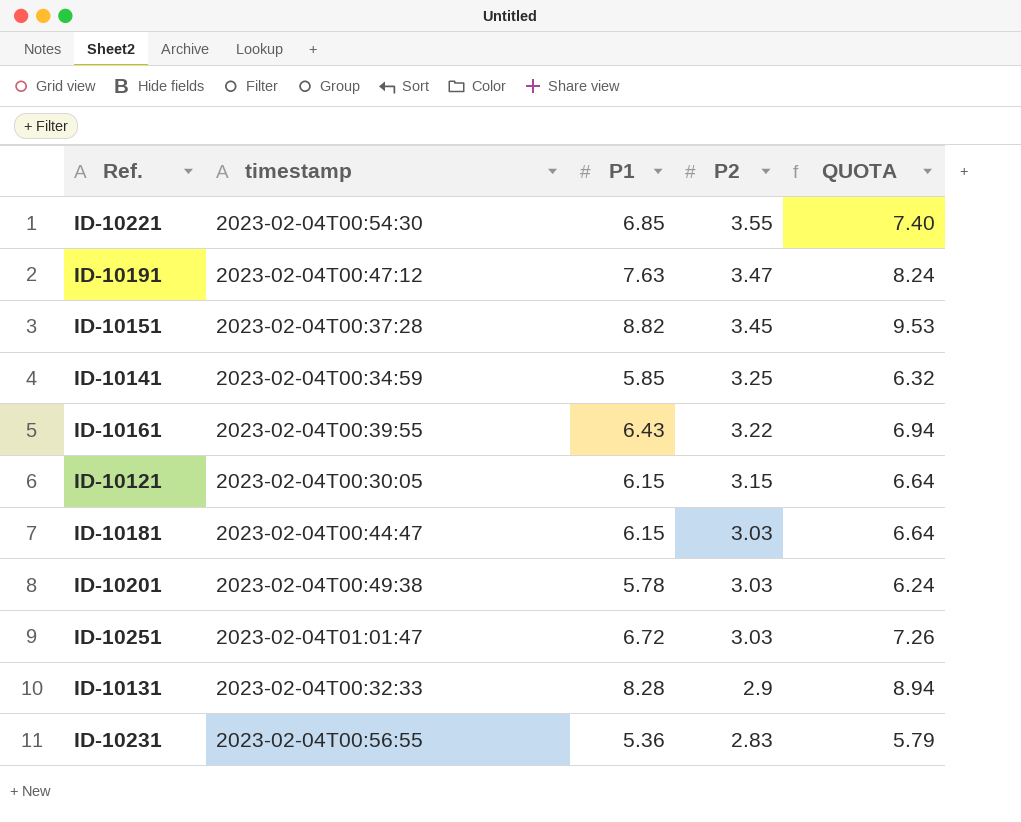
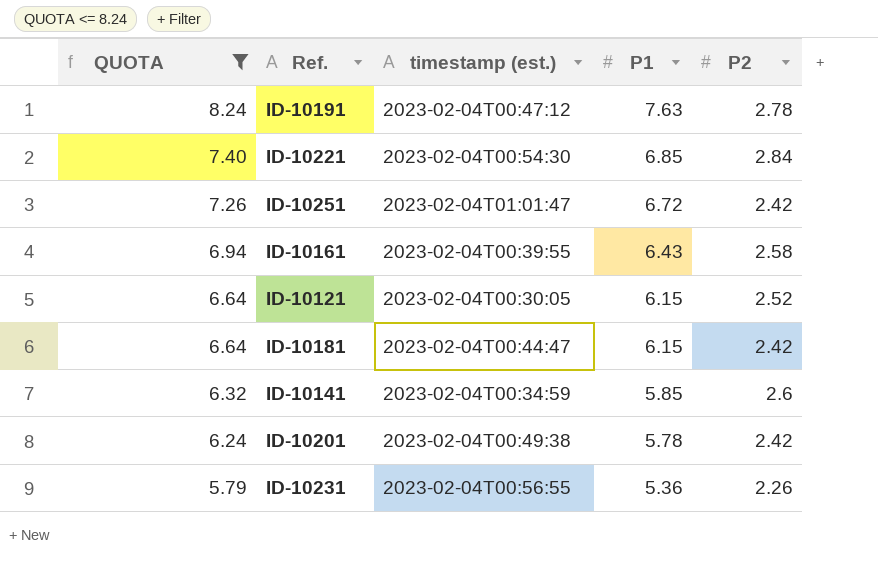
filter: none -> QUOTA <= 8.24
row order: P2 descending -> QUOTA descending
column QUOTA | position: 5 -> 1
column name: timestamp -> timestamp (est.)
ID-10191 | P2: 3.47 -> 2.78
ID-10221 | P2: 3.55 -> 2.84
ID-10251 | P2: 3.03 -> 2.42
ID-10161 | P2: 3.22 -> 2.58
ID-10121 | P2: 3.15 -> 2.52
ID-10181 | P2: 3.03 -> 2.42
ID-10141 | P2: 3.25 -> 2.6
ID-10201 | P2: 3.03 -> 2.42
ID-10231 | P2: 2.83 -> 2.26

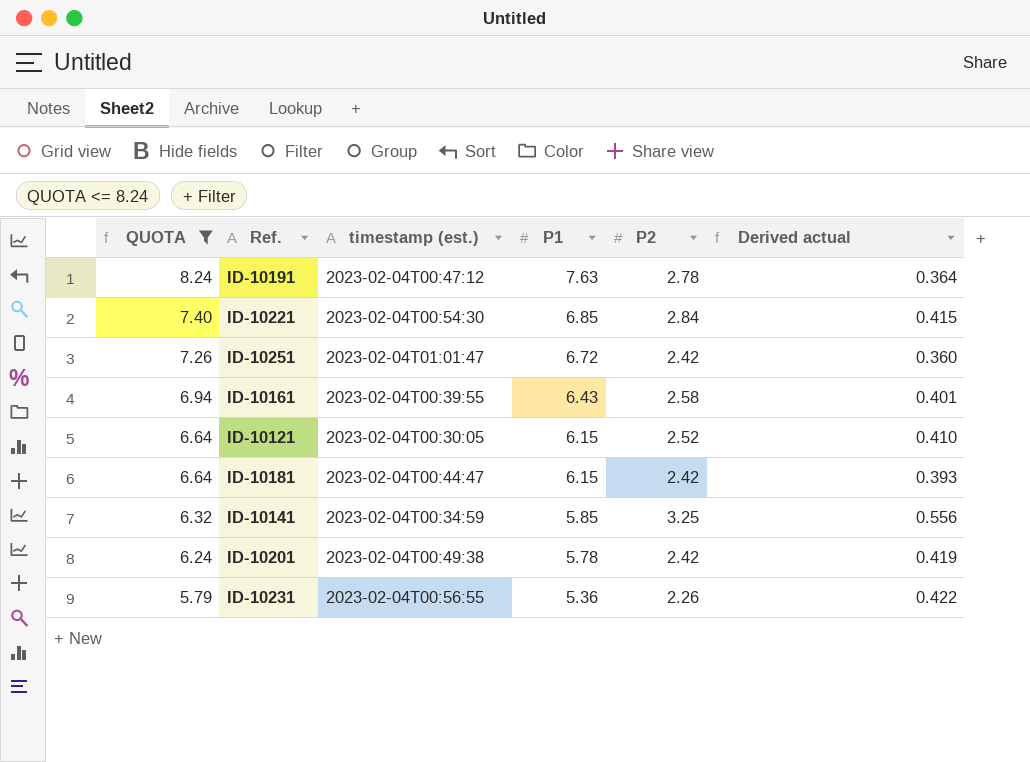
column Derived actual | formula: none -> [P2] / [P1]
ID-10141 | P2: 2.6 -> 3.25

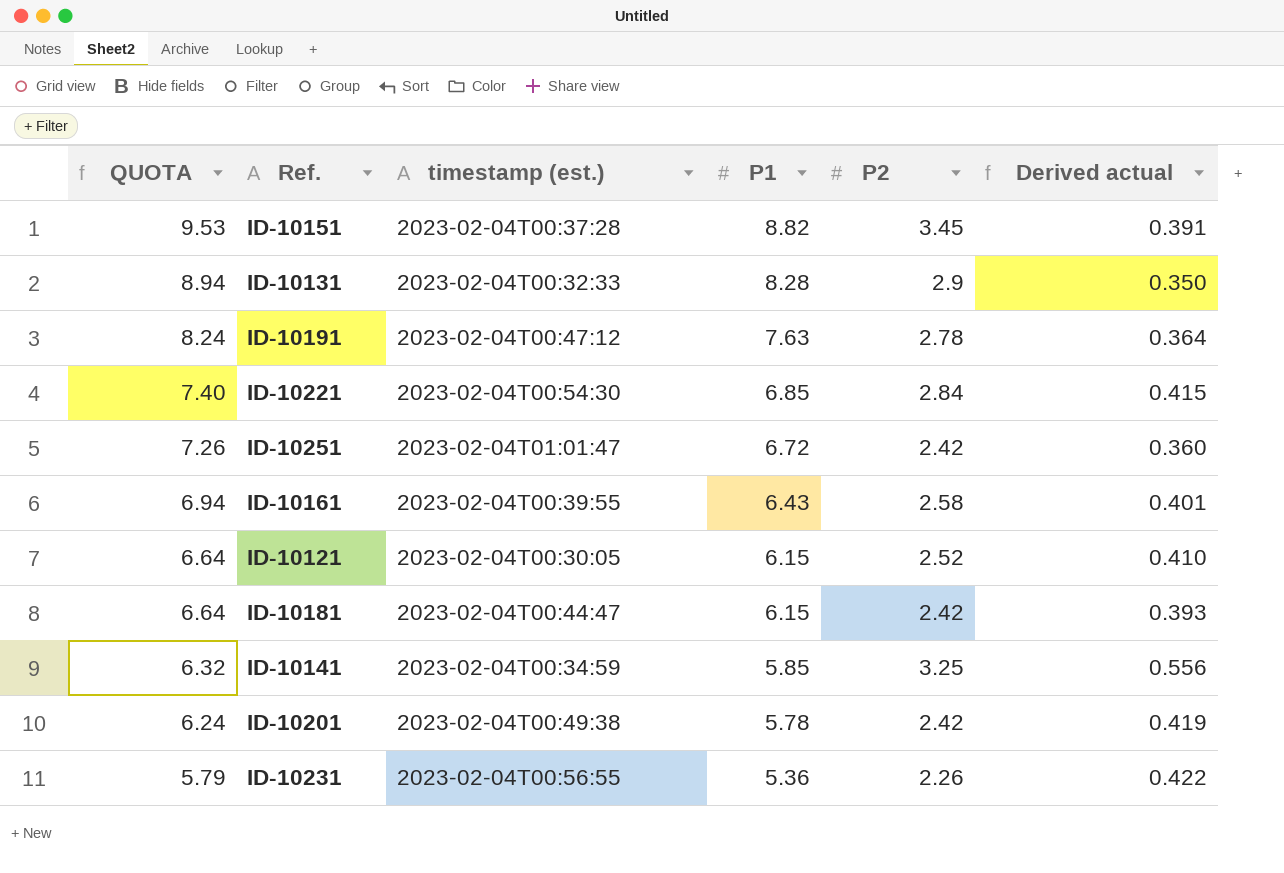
filter: QUOTA <= 8.24 -> none

